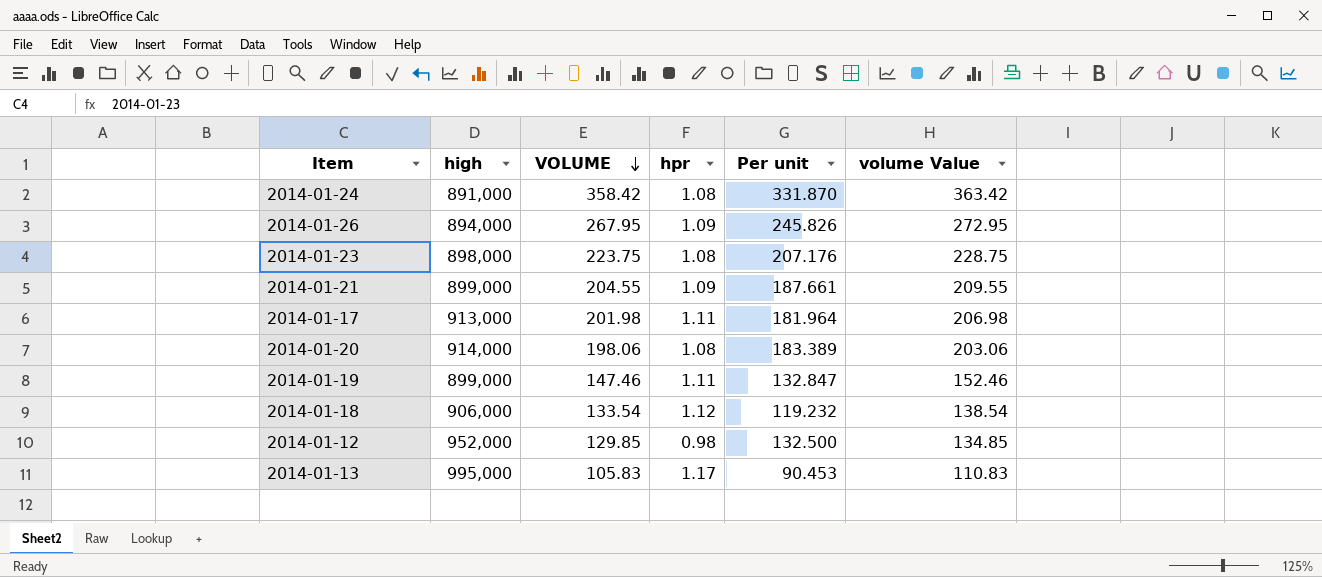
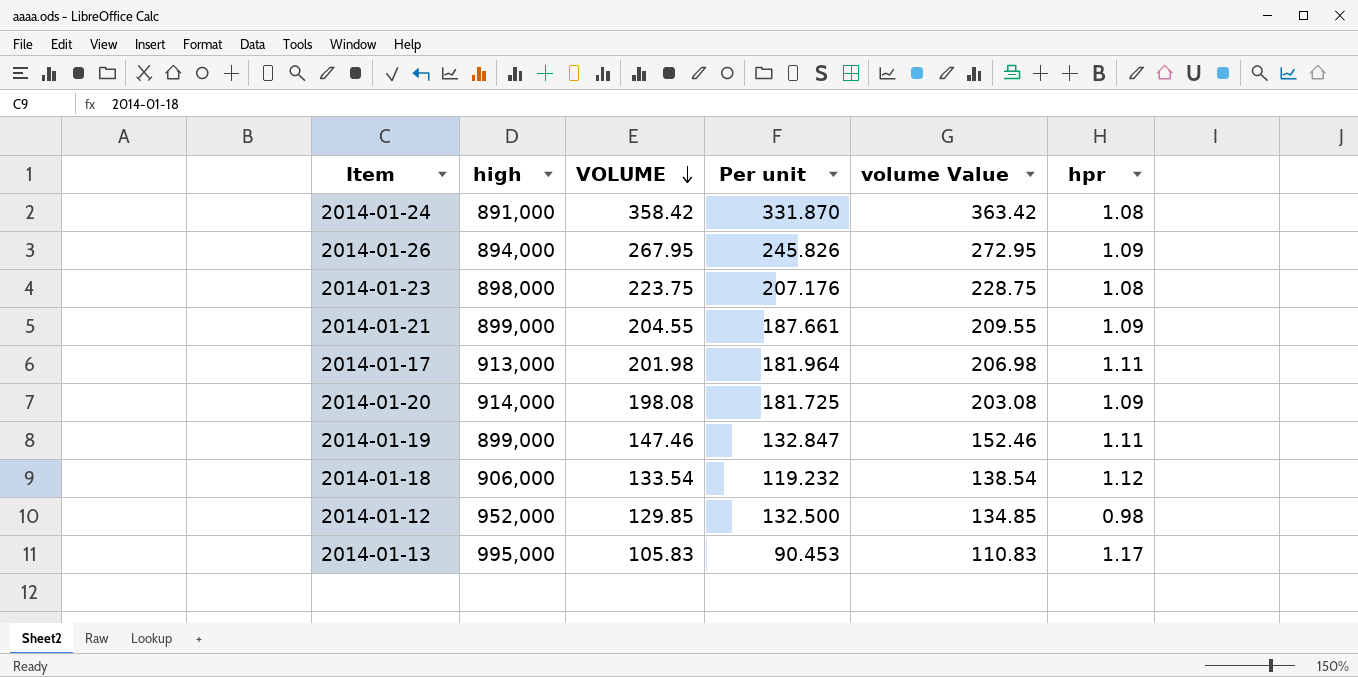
column hpr | position: 4 -> 6
2014-01-20 | VOLUME: 198.06 -> 198.08
2014-01-20 | Per unit: 183.389 -> 181.725
2014-01-20 | volume Value: 203.06 -> 203.08
2014-01-20 | hpr: 1.08 -> 1.09

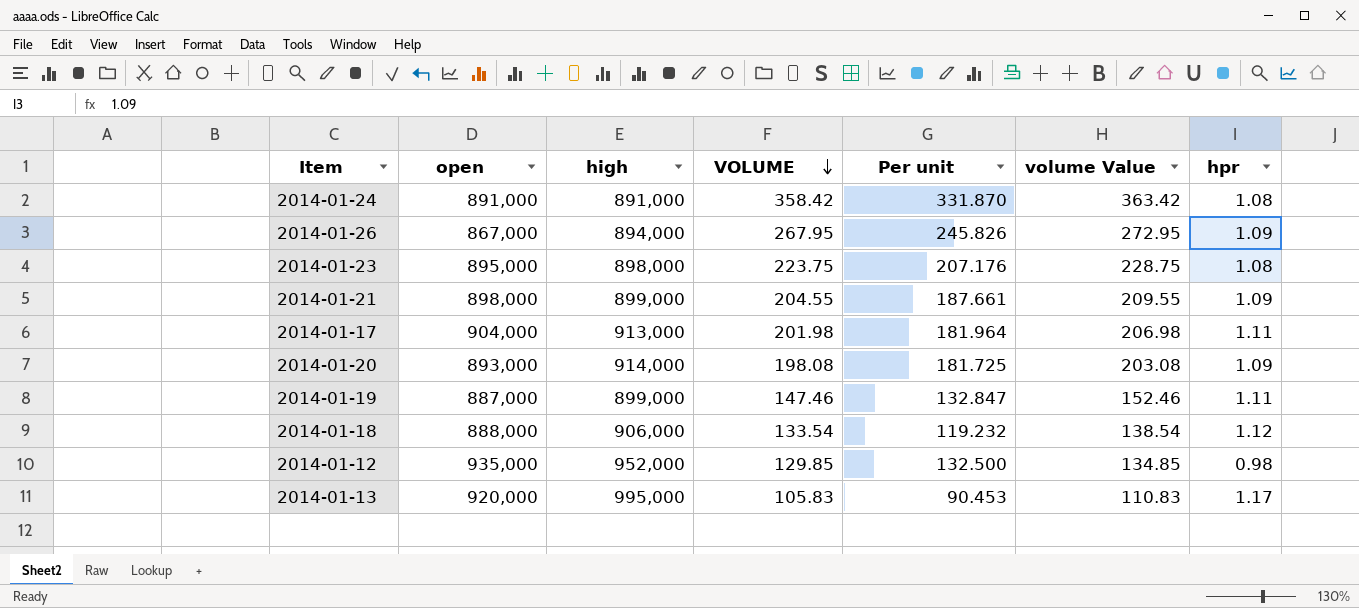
column open | position: none -> 2

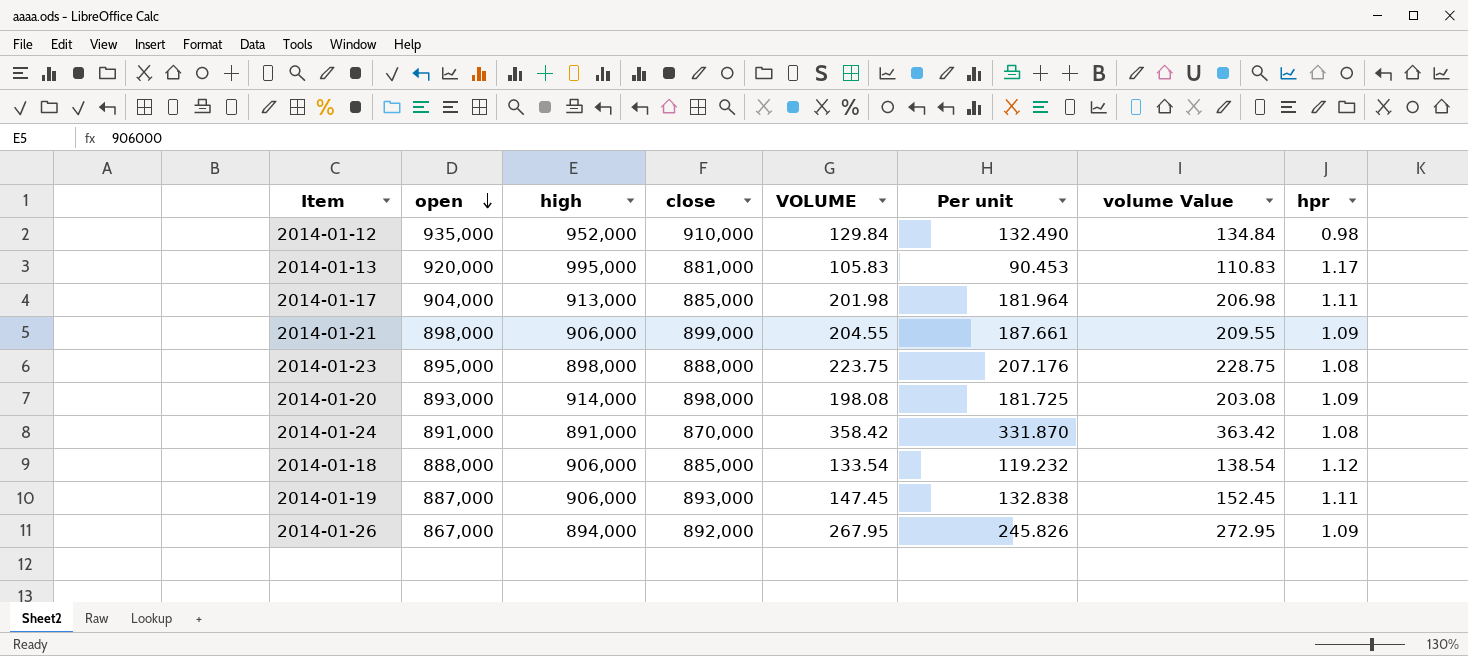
row order: VOLUME descending -> open descending
column close | position: none -> 4
2014-01-12 | VOLUME: 129.85 -> 129.84
2014-01-12 | Per unit: 132.500 -> 132.490
2014-01-12 | volume Value: 134.85 -> 134.84
2014-01-21 | high: 899,000 -> 906,000
2014-01-19 | high: 899,000 -> 906,000
2014-01-19 | VOLUME: 147.46 -> 147.45
2014-01-19 | Per unit: 132.847 -> 132.838
2014-01-19 | volume Value: 152.46 -> 152.45

